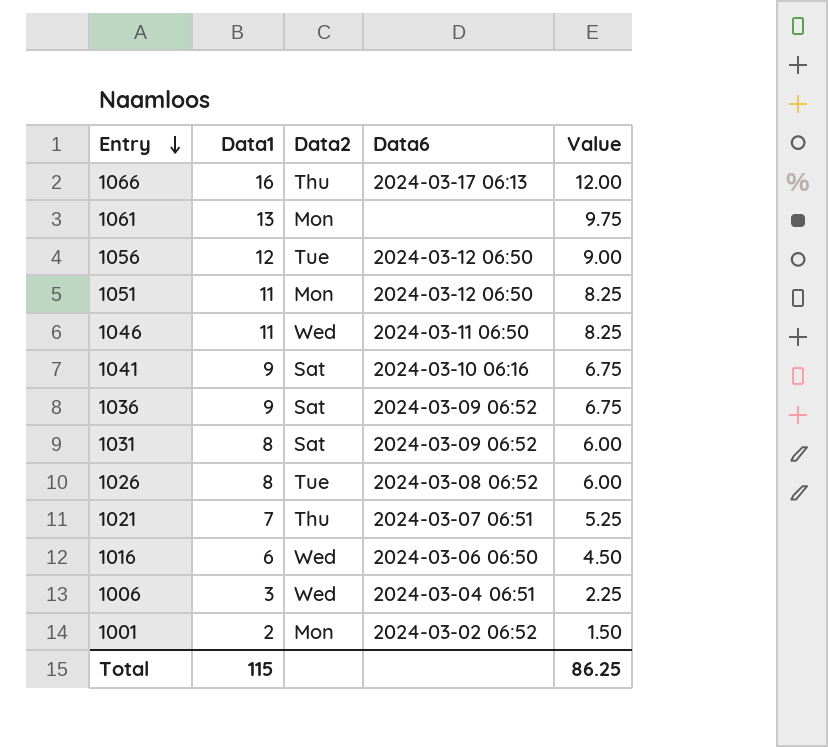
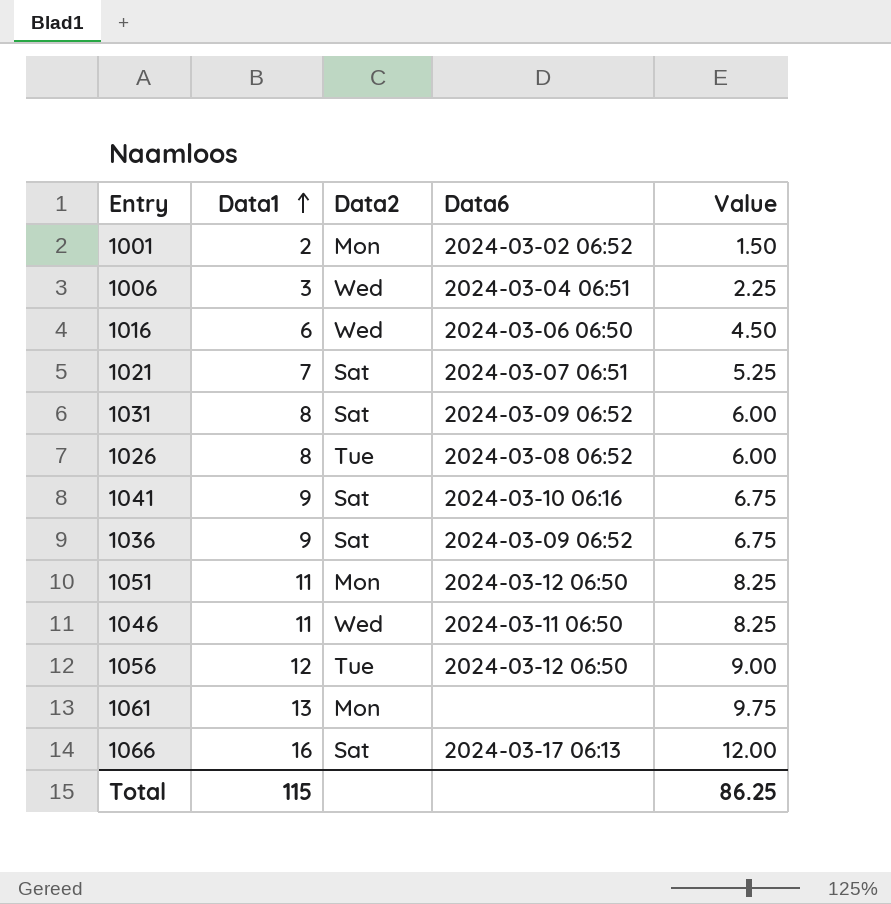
row order: Entry descending -> Data1 ascending
1021 | Data2: Thu -> Sat
1066 | Data2: Thu -> Sat

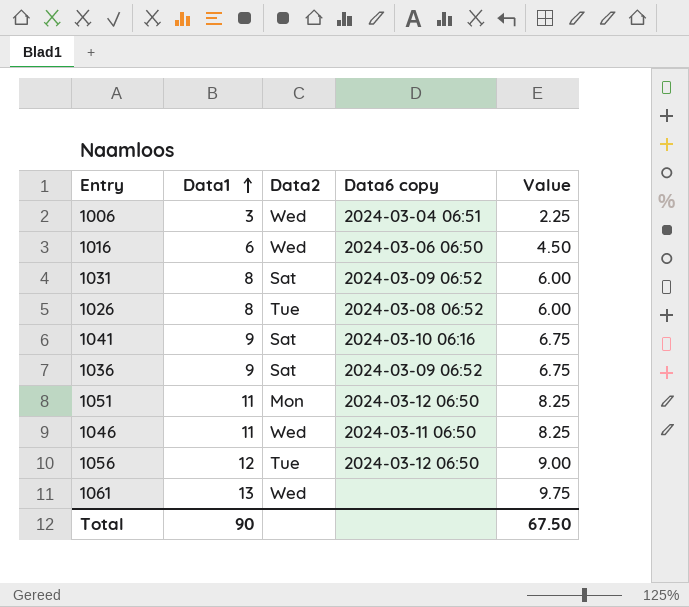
column name: Data6 -> Data6 copy
row 1001: 2 | Mon | 2024-03-02 06:52 | 1.50 -> none
row 1021: 7 | Sat | 2024-03-07 06:51 | 5.25 -> none
row 1066: 16 | Sat | 2024-03-17 06:13 | 12.00 -> none
1061 | Data2: Mon -> Wed
Total | Data1: 115 -> 90
Total | Value: 86.25 -> 67.50

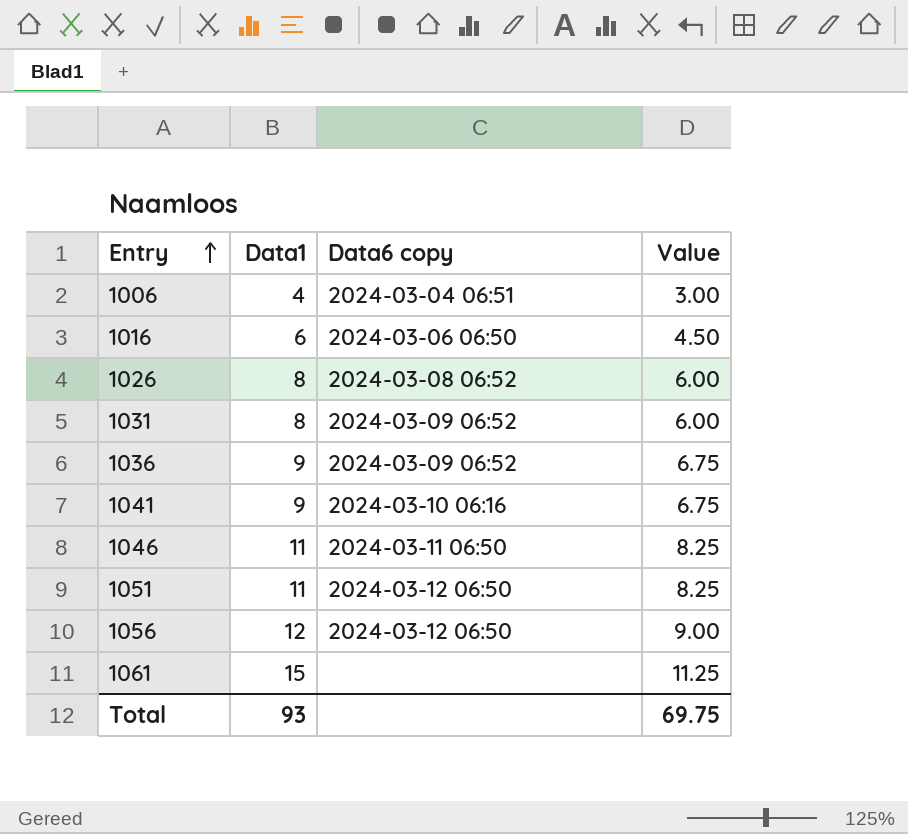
row order: Data1 ascending -> Entry ascending
column Data2 | position: 3 -> none
1006 | Data1: 3 -> 4
1006 | Value: 2.25 -> 3.00
1061 | Data1: 13 -> 15
1061 | Value: 9.75 -> 11.25
Total | Data1: 90 -> 93
Total | Value: 67.50 -> 69.75

